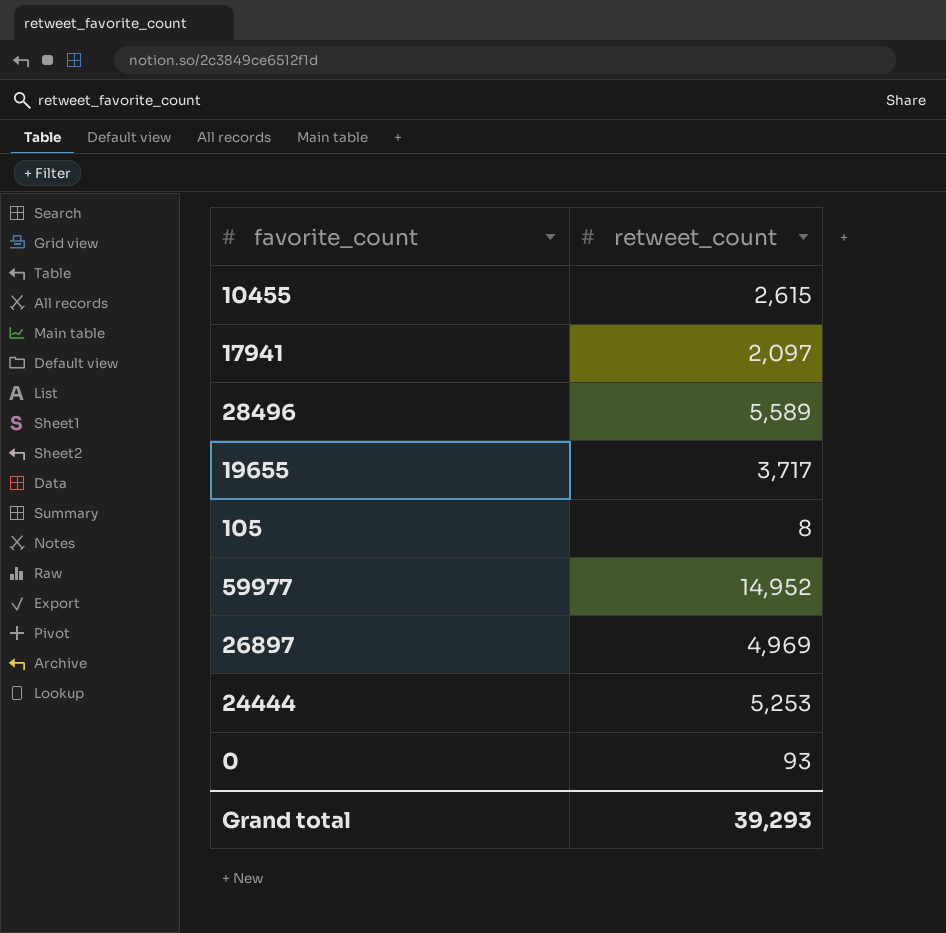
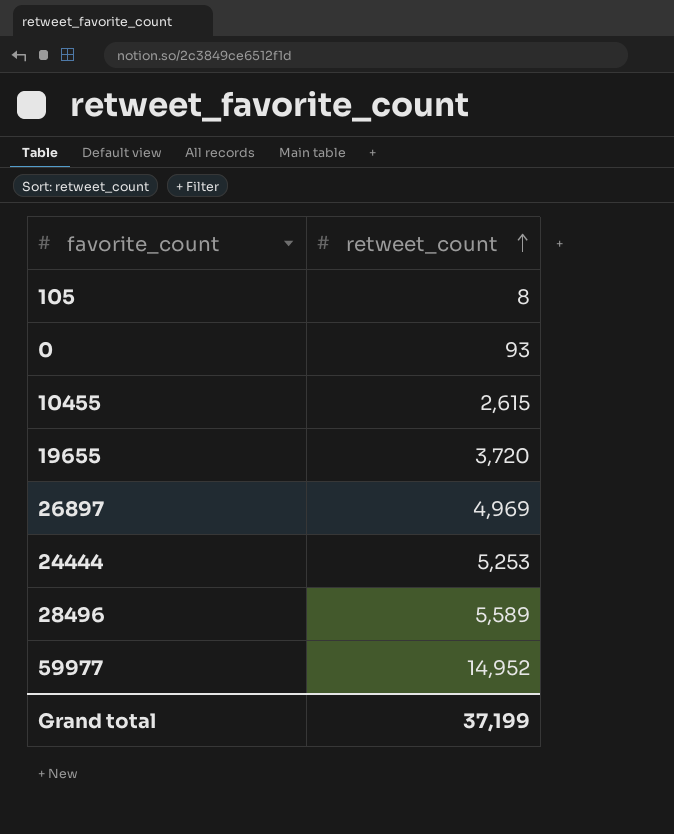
row order: none -> retweet_count ascending
row 17941: 2,097 -> none
19655 | retweet_count: 3,717 -> 3,720
Grand total | retweet_count: 39,293 -> 37,199

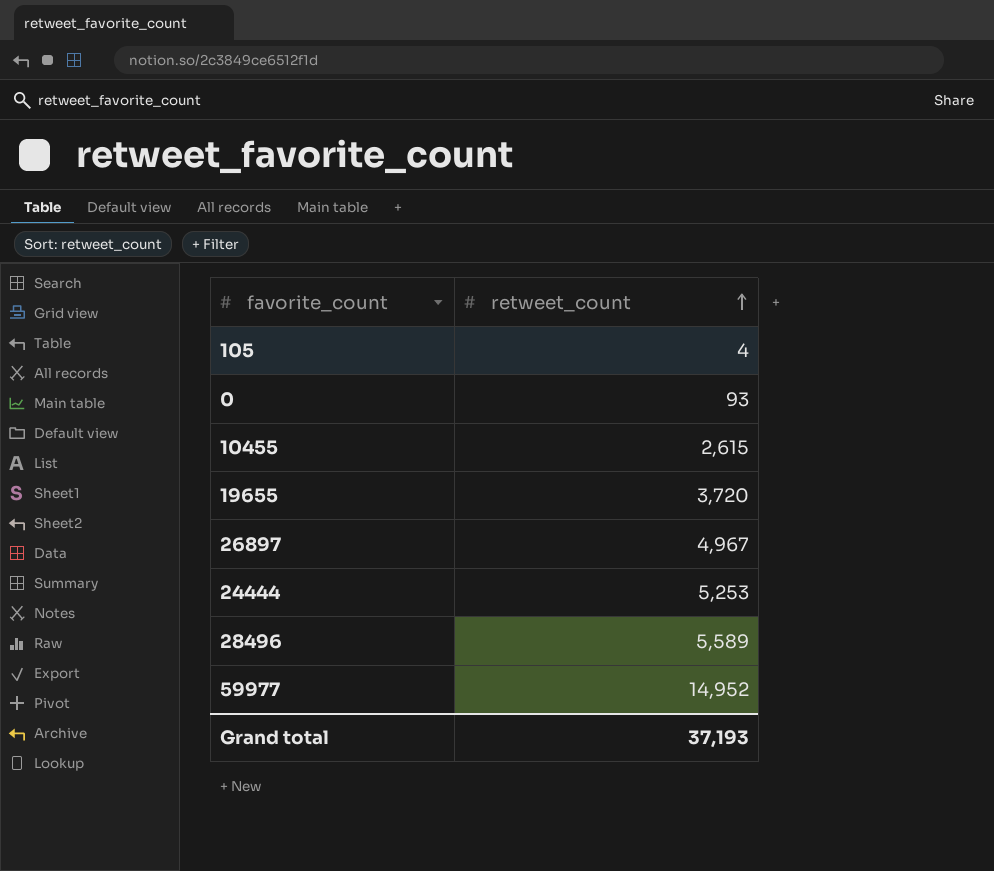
105 | retweet_count: 8 -> 4
26897 | retweet_count: 4,969 -> 4,967
Grand total | retweet_count: 37,199 -> 37,193

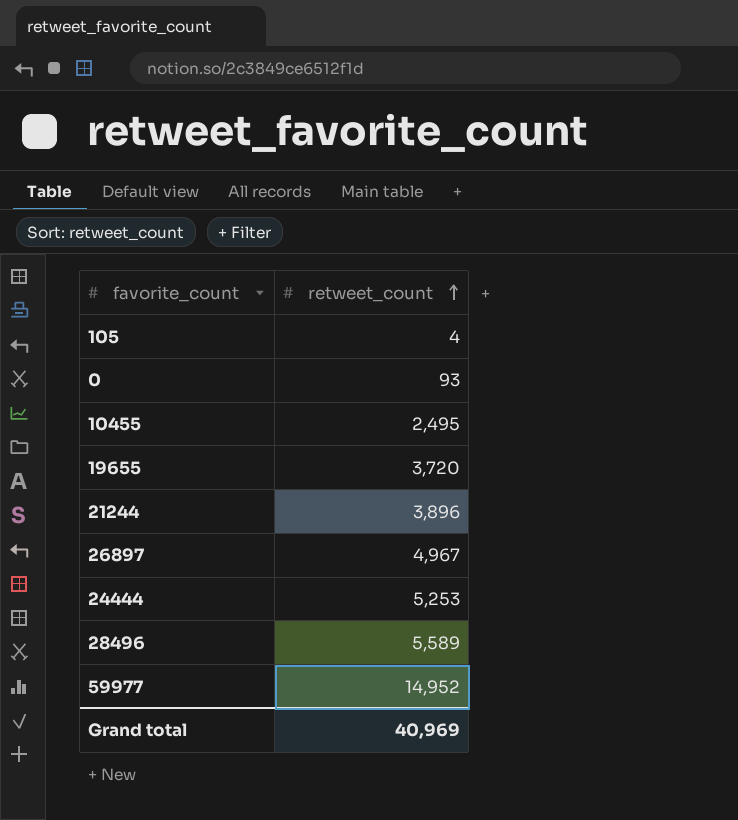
10455 | retweet_count: 2,615 -> 2,495
row 21244: none -> 3,896
Grand total | retweet_count: 37,193 -> 40,969

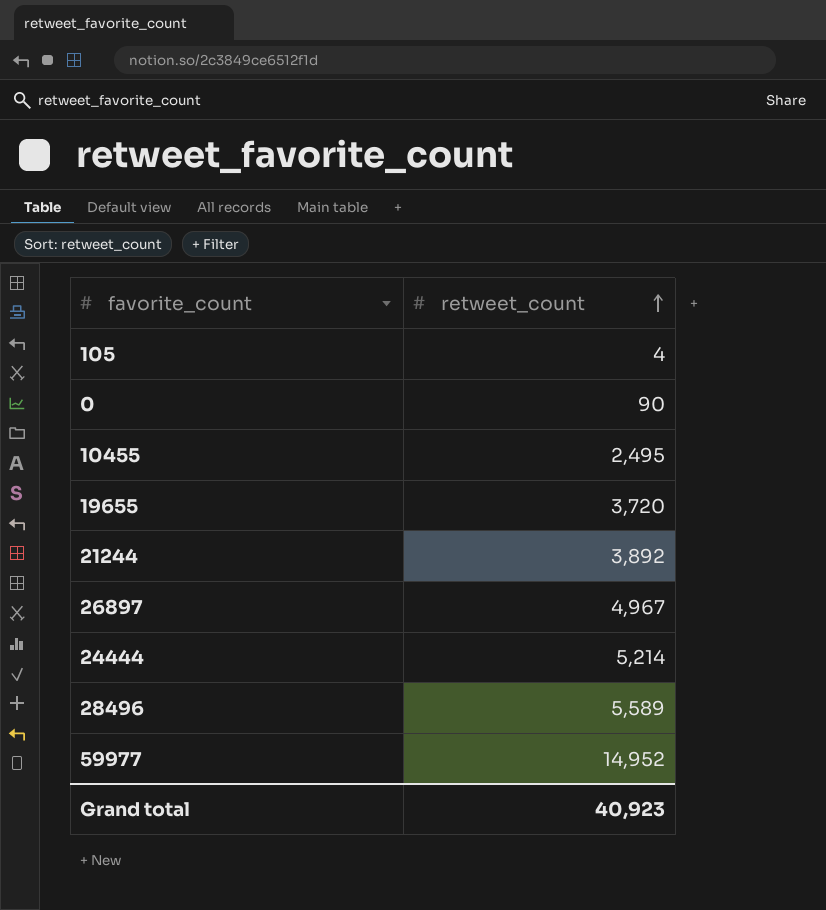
0 | retweet_count: 93 -> 90
21244 | retweet_count: 3,896 -> 3,892
24444 | retweet_count: 5,253 -> 5,214
Grand total | retweet_count: 40,969 -> 40,923

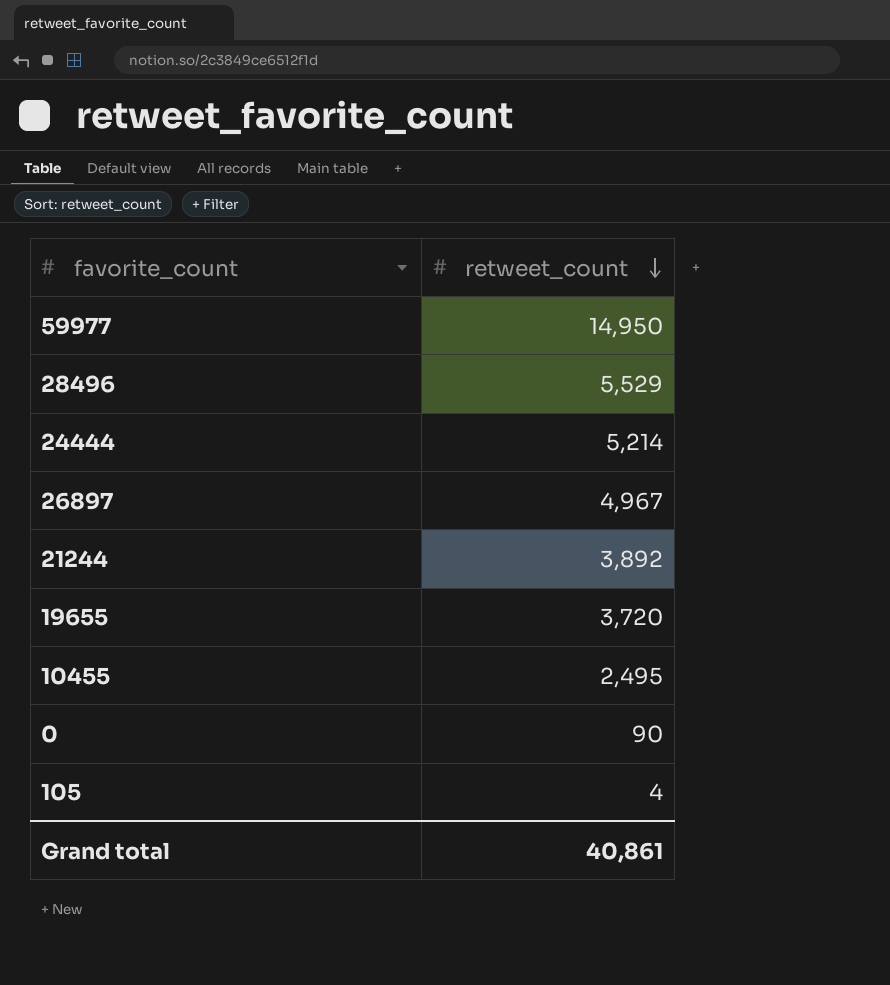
row order: retweet_count ascending -> retweet_count descending
59977 | retweet_count: 14,952 -> 14,950
28496 | retweet_count: 5,589 -> 5,529
Grand total | retweet_count: 40,923 -> 40,861

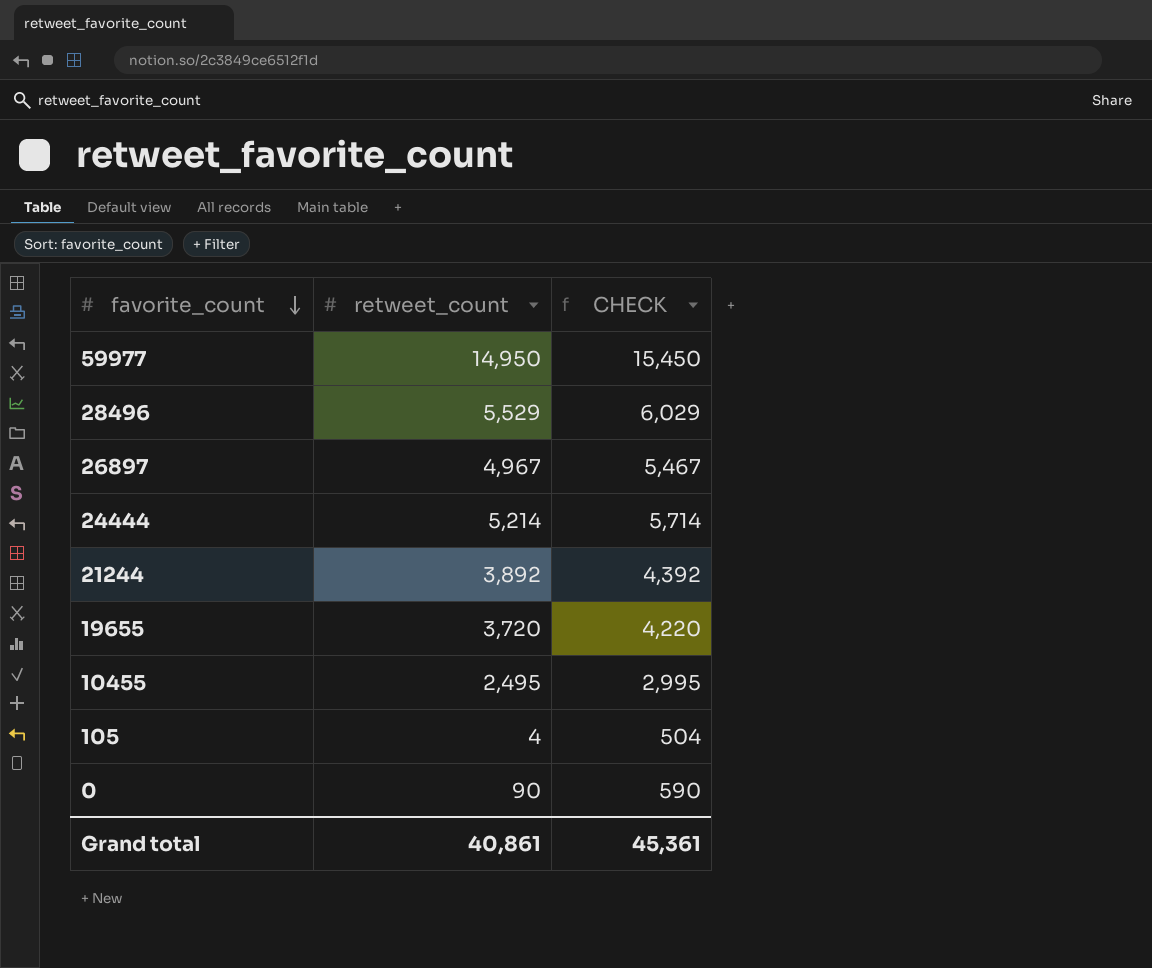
row order: retweet_count descending -> favorite_count descending
column CHECK | formula: none -> [retweet_count] + 500

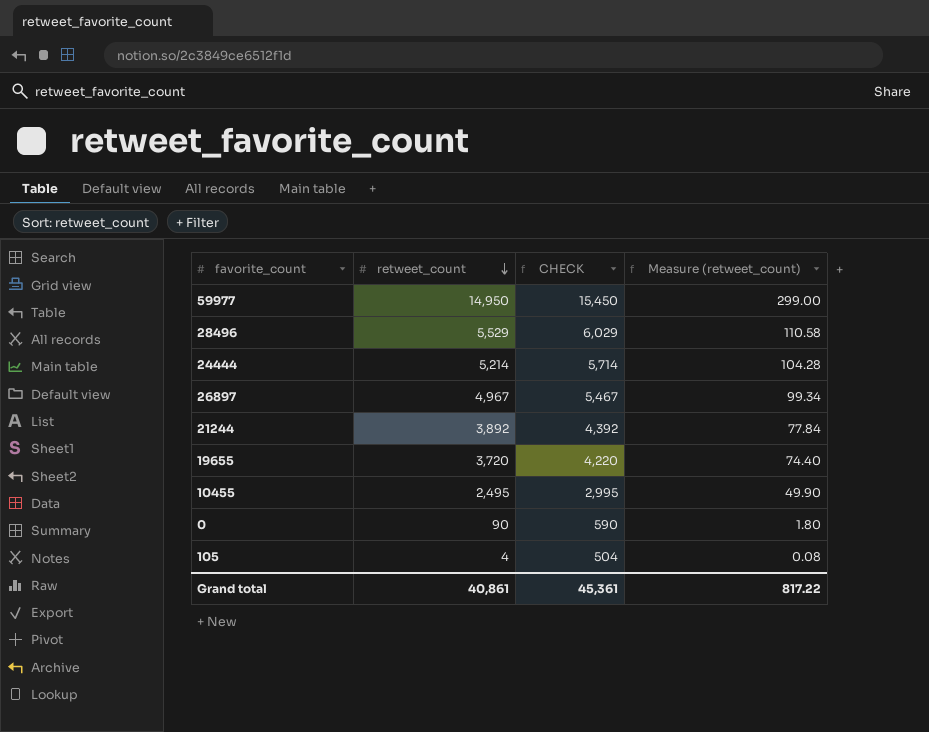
row order: favorite_count descending -> retweet_count descending
column Measure (retweet_count) | formula: none -> [retweet_count] * 0.02

